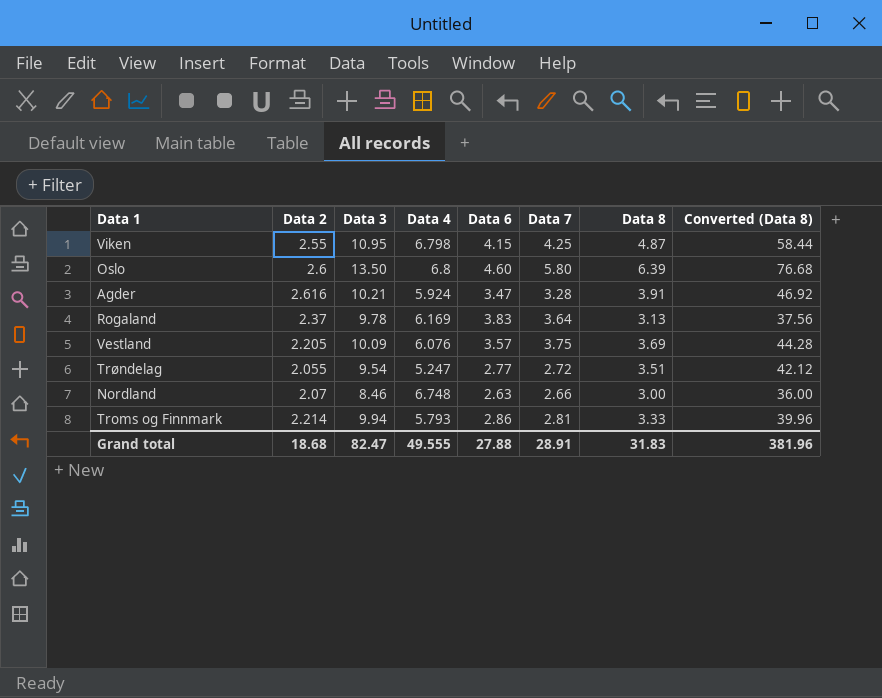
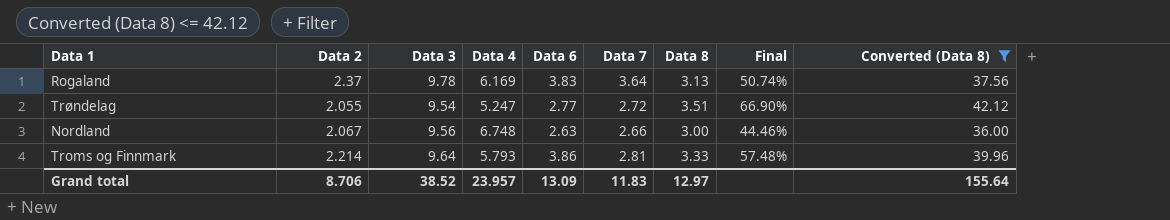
filter: none -> Converted (Data 8) <= 42.12
column Final | formula: none -> [Data 8] / [Data 4]
Nordland | Data 2: 2.07 -> 2.067
Nordland | Data 3: 8.46 -> 9.56
Troms og Finnmark | Data 3: 9.94 -> 9.64
Troms og Finnmark | Data 6: 2.86 -> 3.86
Grand total | Data 2: 18.68 -> 8.706
Grand total | Data 3: 82.47 -> 38.52
Grand total | Data 4: 49.555 -> 23.957
Grand total | Data 6: 27.88 -> 13.09
Grand total | Data 7: 28.91 -> 11.83
Grand total | Data 8: 31.83 -> 12.97
Grand total | Converted (Data 8): 381.96 -> 155.64

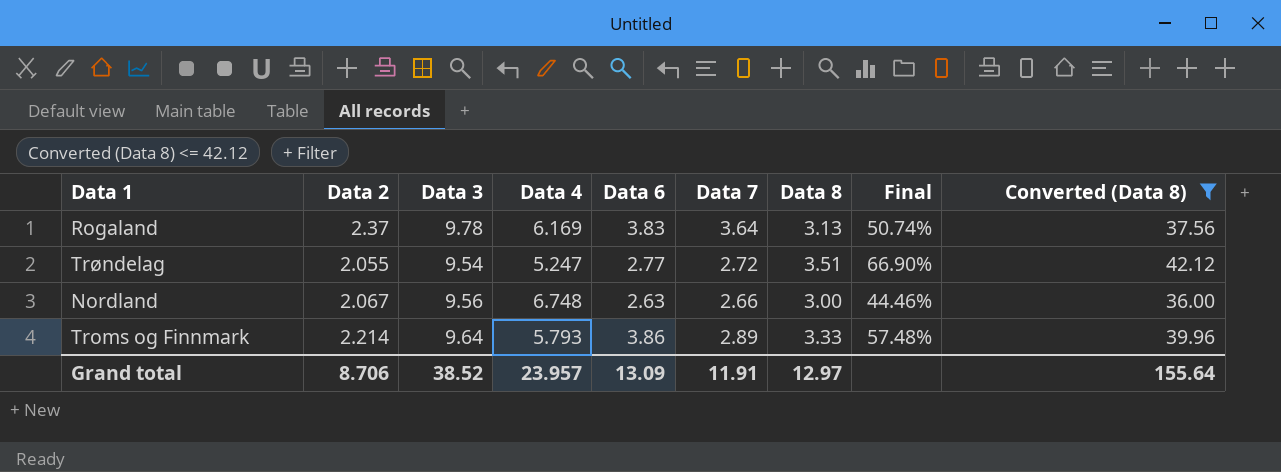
Troms og Finnmark | Data 7: 2.81 -> 2.89
Grand total | Data 7: 11.83 -> 11.91

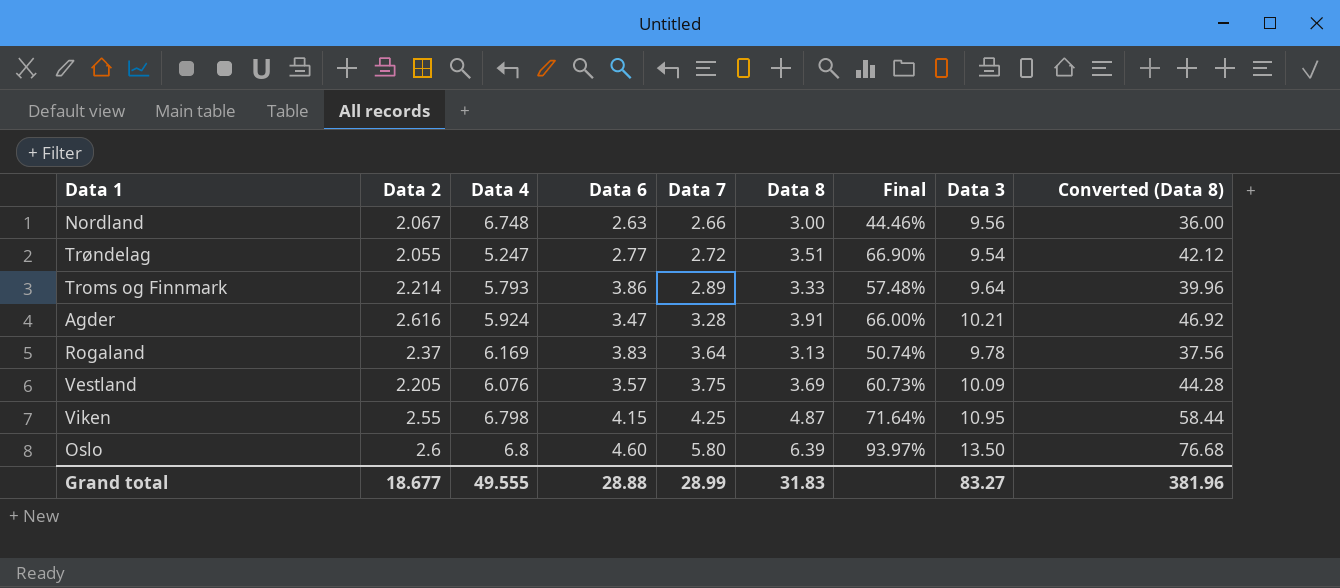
filter: Converted (Data 8) <= 42.12 -> none
row order: none -> Data 7 ascending
column Data 3 | position: 3 -> 8
Grand total | Data 2: 8.706 -> 18.677
Grand total | Data 4: 23.957 -> 49.555
Grand total | Data 6: 13.09 -> 28.88
Grand total | Data 7: 11.91 -> 28.99
Grand total | Data 8: 12.97 -> 31.83
Grand total | Data 3: 38.52 -> 83.27
Grand total | Converted (Data 8): 155.64 -> 381.96

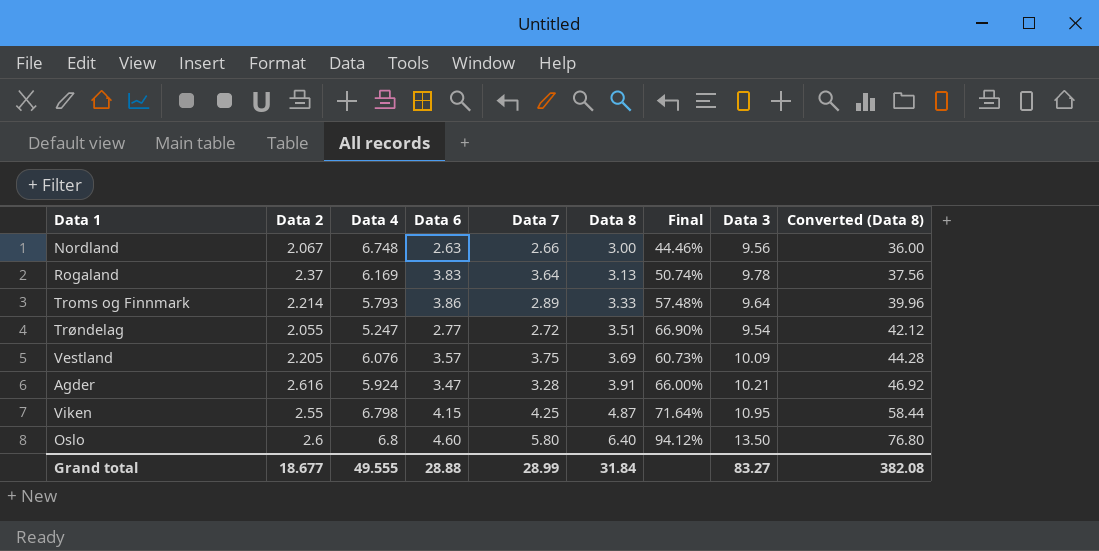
row order: Data 7 ascending -> Data 8 ascending
Oslo | Data 8: 6.39 -> 6.40
Oslo | Final: 93.97% -> 94.12%
Oslo | Converted (Data 8): 76.68 -> 76.80
Grand total | Data 8: 31.83 -> 31.84
Grand total | Converted (Data 8): 381.96 -> 382.08

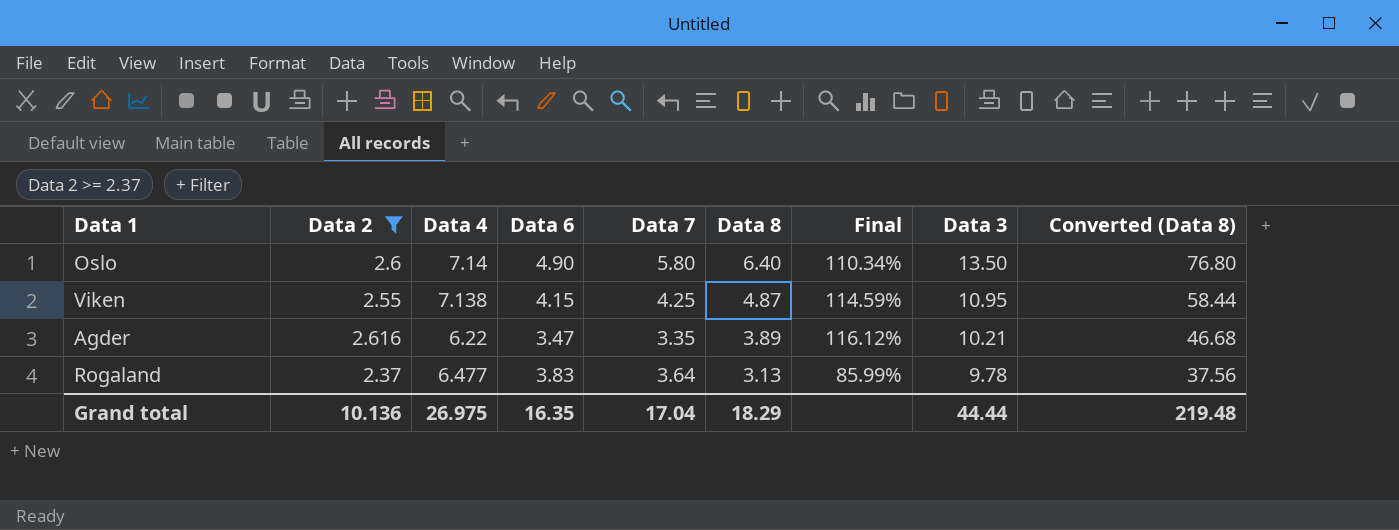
filter: none -> Data 2 >= 2.37
row order: Data 8 ascending -> Data 8 descending
column Final | formula: [Data 8] / [Data 4] -> [Data 8] / [Data 7]
Oslo | Data 4: 6.8 -> 7.14
Oslo | Data 6: 4.60 -> 4.90
Viken | Data 4: 6.798 -> 7.138
Agder | Data 4: 5.924 -> 6.22
Agder | Data 7: 3.28 -> 3.35
Agder | Data 8: 3.91 -> 3.89
Agder | Converted (Data 8): 46.92 -> 46.68
Rogaland | Data 4: 6.169 -> 6.477
Grand total | Data 2: 18.677 -> 10.136
Grand total | Data 4: 49.555 -> 26.975
Grand total | Data 6: 28.88 -> 16.35
Grand total | Data 7: 28.99 -> 17.04
Grand total | Data 8: 31.84 -> 18.29
Grand total | Data 3: 83.27 -> 44.44
Grand total | Converted (Data 8): 382.08 -> 219.48

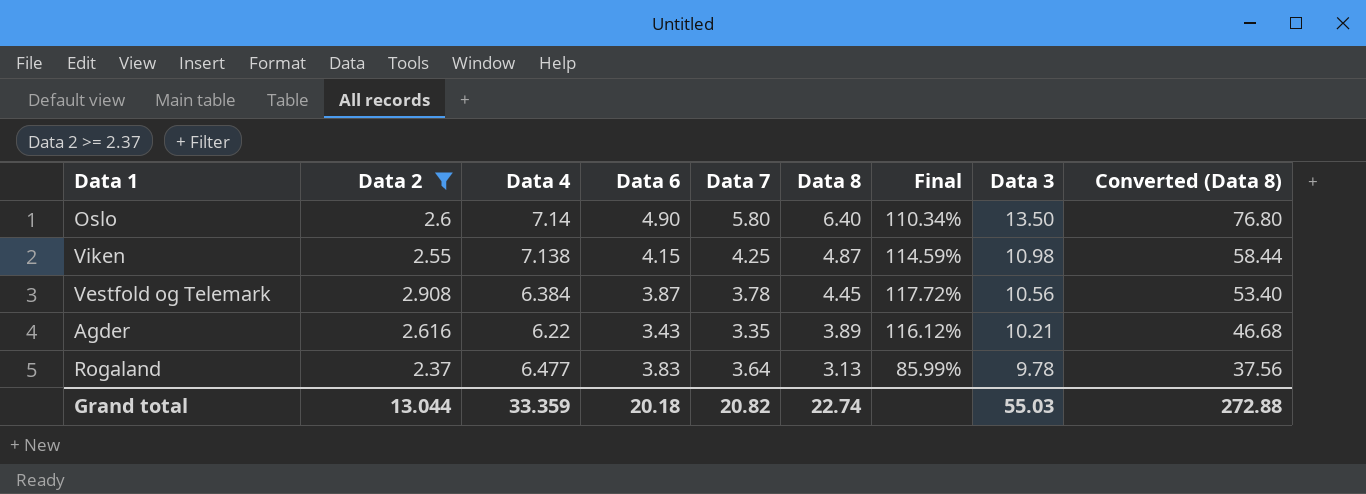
Viken | Data 3: 10.95 -> 10.98
row Vestfold og Telemark: none -> 2.908 | 6.384 | 3.87 | 3.78 | 4.45 | 117.72% | 10.56 | 53.40
Agder | Data 6: 3.47 -> 3.43
Grand total | Data 2: 10.136 -> 13.044
Grand total | Data 4: 26.975 -> 33.359
Grand total | Data 6: 16.35 -> 20.18
Grand total | Data 7: 17.04 -> 20.82
Grand total | Data 8: 18.29 -> 22.74
Grand total | Data 3: 44.44 -> 55.03
Grand total | Converted (Data 8): 219.48 -> 272.88

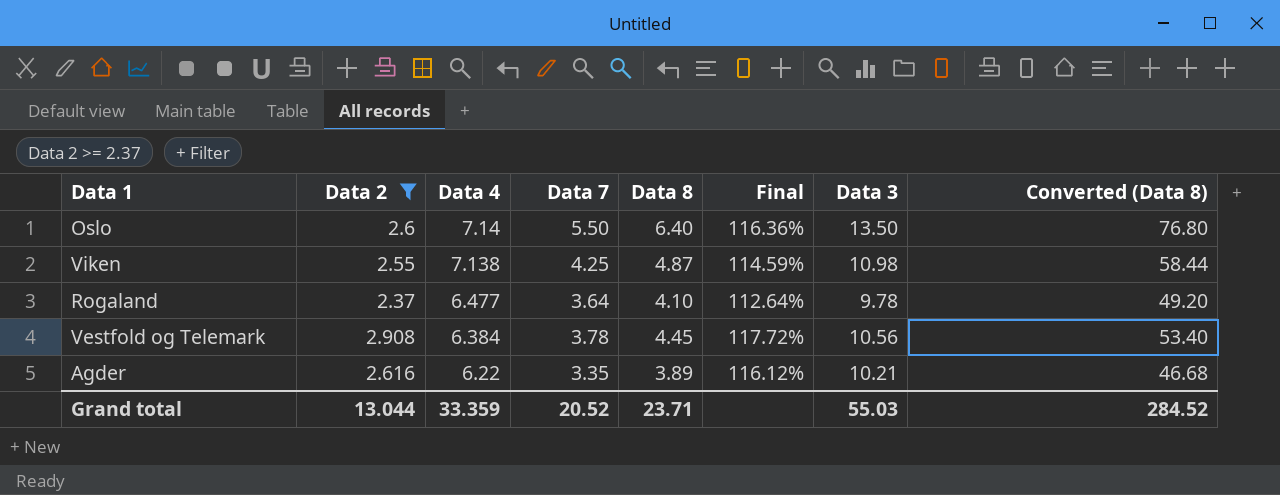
row order: Data 8 descending -> Data 4 descending
column Data 6 | position: 4 -> none
Oslo | Data 7: 5.80 -> 5.50
Oslo | Final: 110.34% -> 116.36%
Rogaland | Data 8: 3.13 -> 4.10
Rogaland | Final: 85.99% -> 112.64%
Rogaland | Converted (Data 8): 37.56 -> 49.20
Grand total | Data 7: 20.82 -> 20.52
Grand total | Data 8: 22.74 -> 23.71
Grand total | Converted (Data 8): 272.88 -> 284.52

